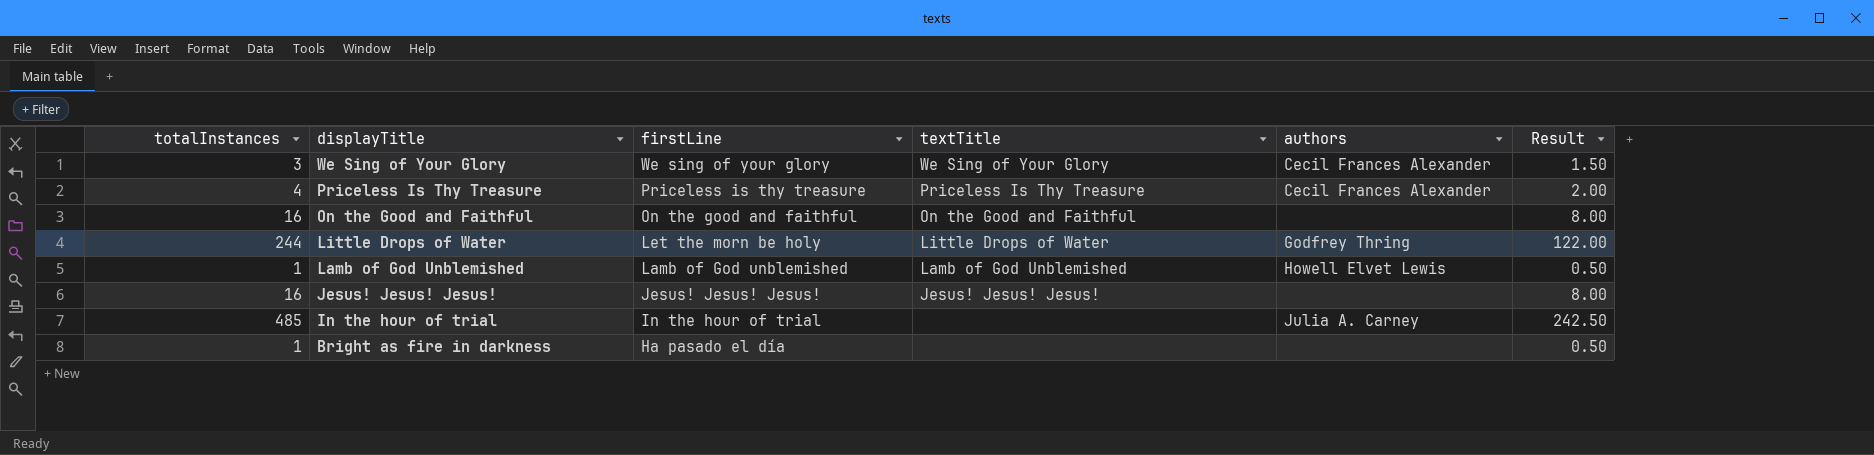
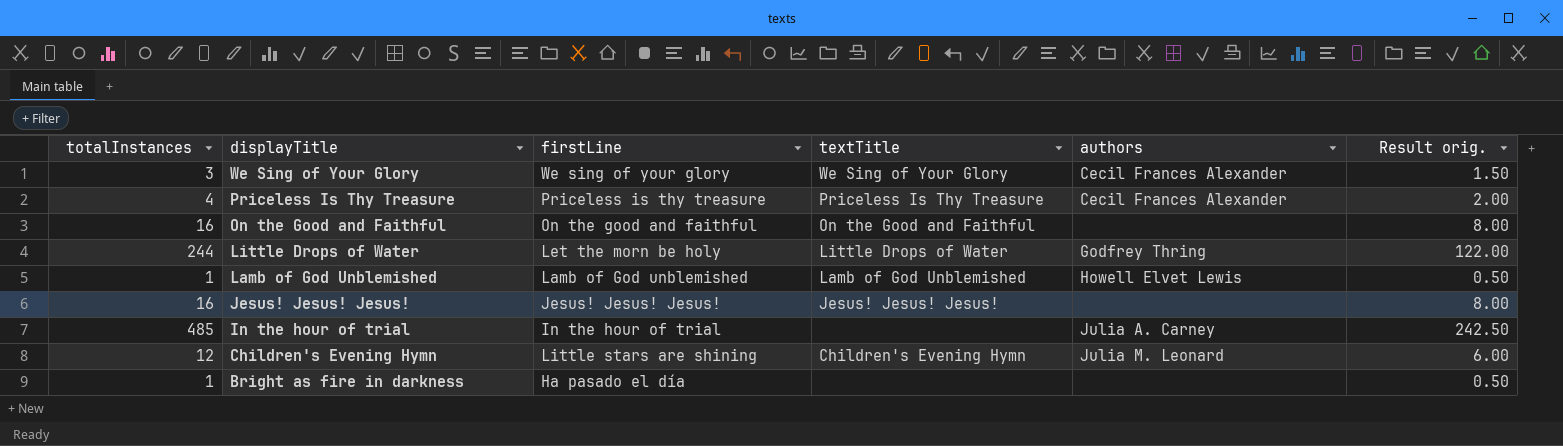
column name: Result -> Result orig.
row Children's Evening Hymn: none -> 12 | Little stars are shining | Children's Evening Hymn | Julia M. Leonard | 6.00

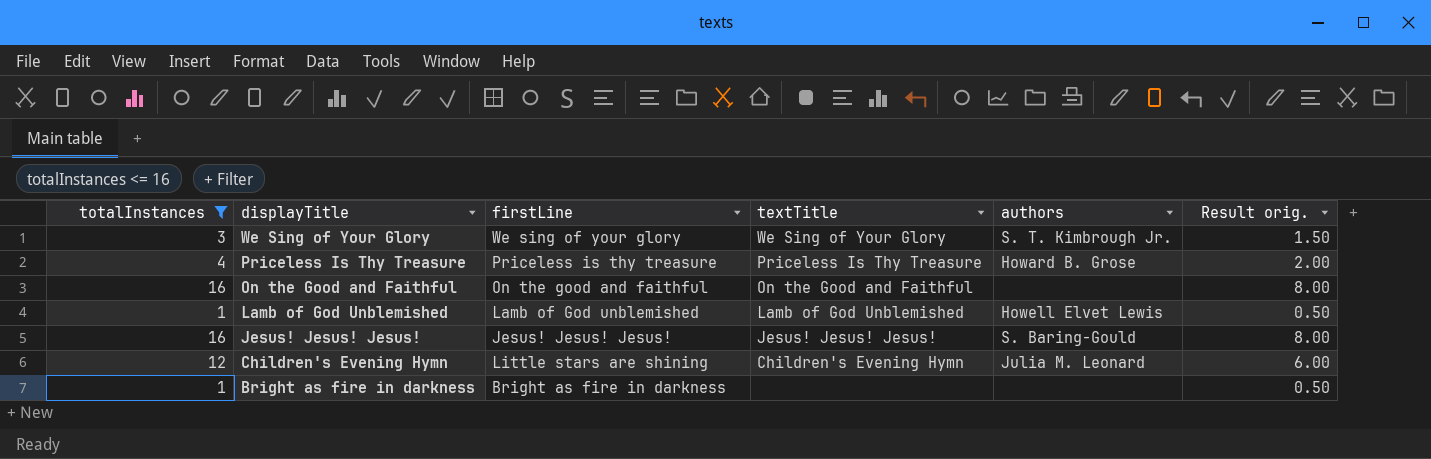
filter: none -> totalInstances <= 16
We Sing of Your Glory | authors: Cecil Frances Alexander -> S. T. Kimbrough Jr.
Priceless Is Thy Treasure | authors: Cecil Frances Alexander -> Howard B. Grose
Jesus! Jesus! Jesus! | authors: none -> S. Baring-Gould
Bright as fire in darkness | firstLine: Ha pasado el día -> Bright as fire in darkness

